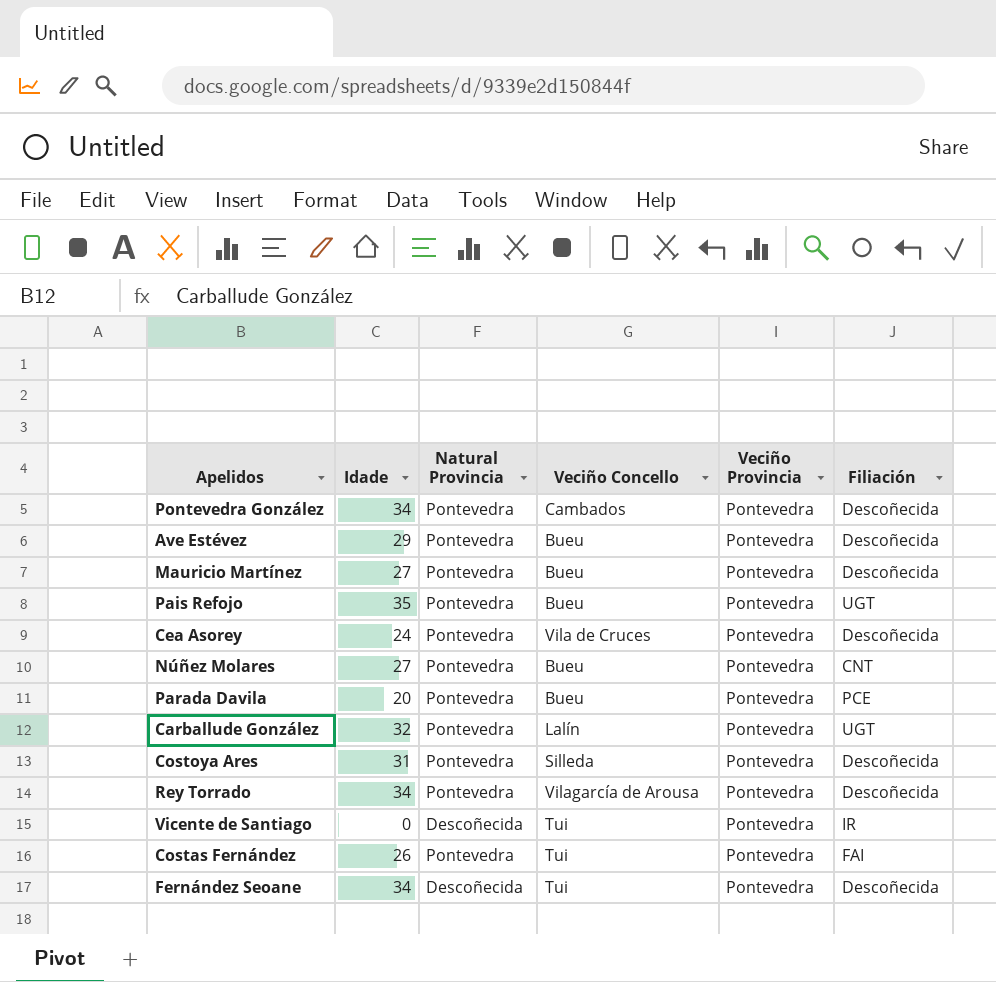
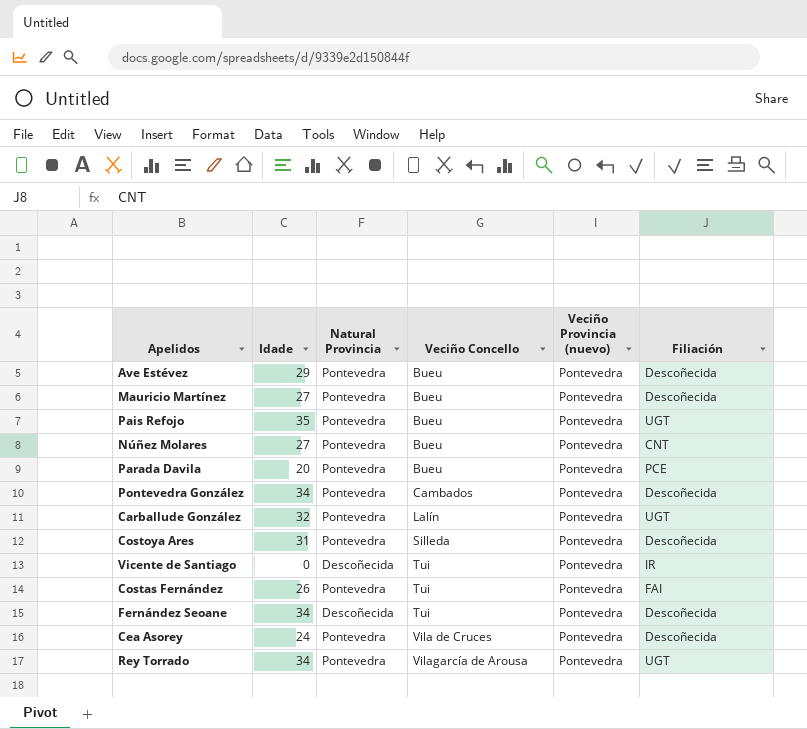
row order: none -> Veciño Concello ascending
column name: Veciño Provincia -> Veciño Provincia (nuevo)
Rey Torrado | Filiación: Descoñecida -> UGT

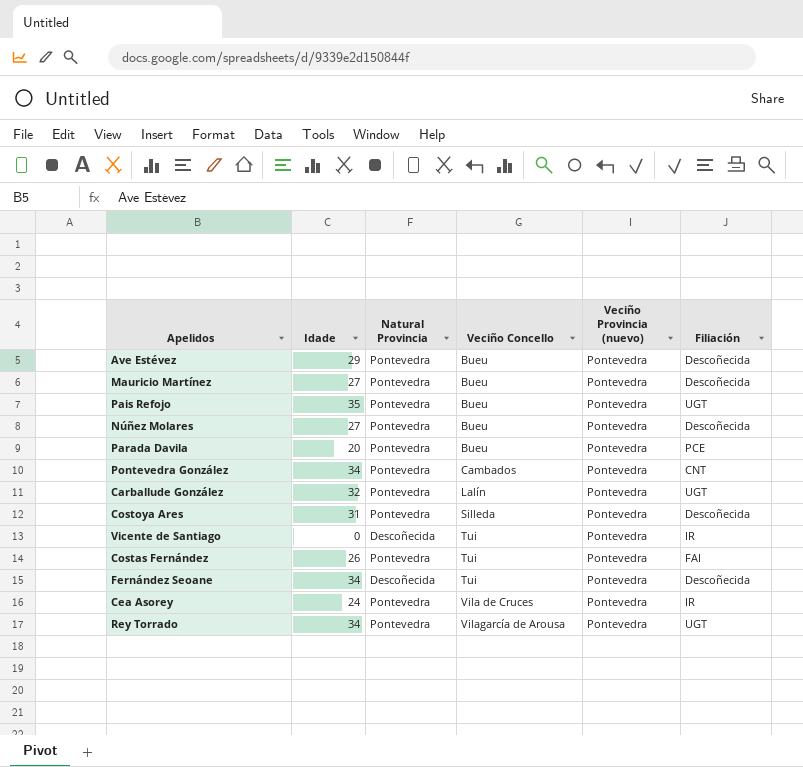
Núñez Molares | Filiación: CNT -> Descoñecida
Pontevedra González | Filiación: Descoñecida -> CNT
Cea Asorey | Filiación: Descoñecida -> IR

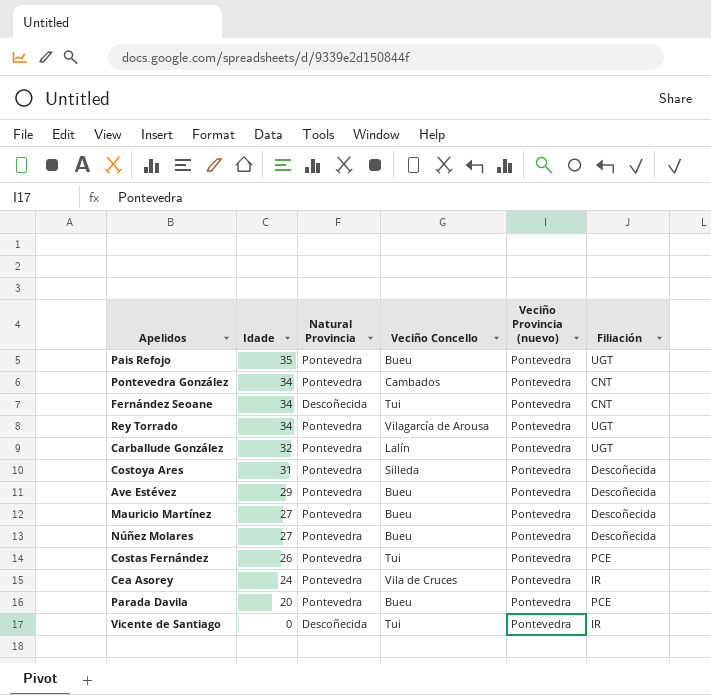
row order: Veciño Concello ascending -> Idade descending
Fernández Seoane | Filiación: Descoñecida -> CNT
Costas Fernández | Filiación: FAI -> PCE

